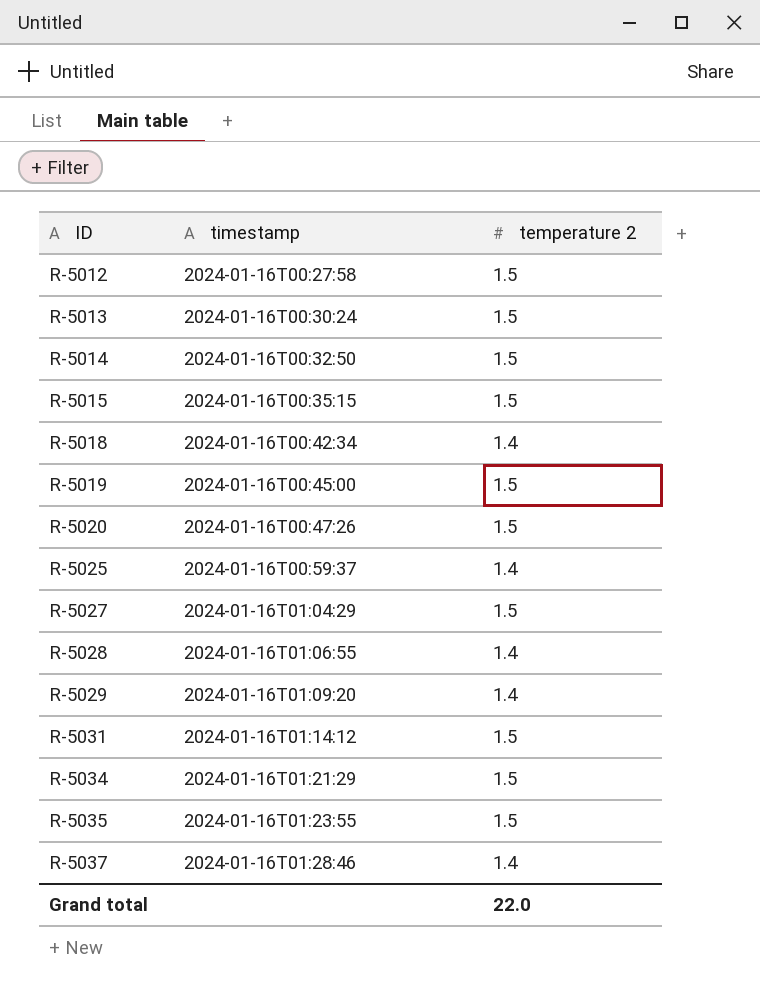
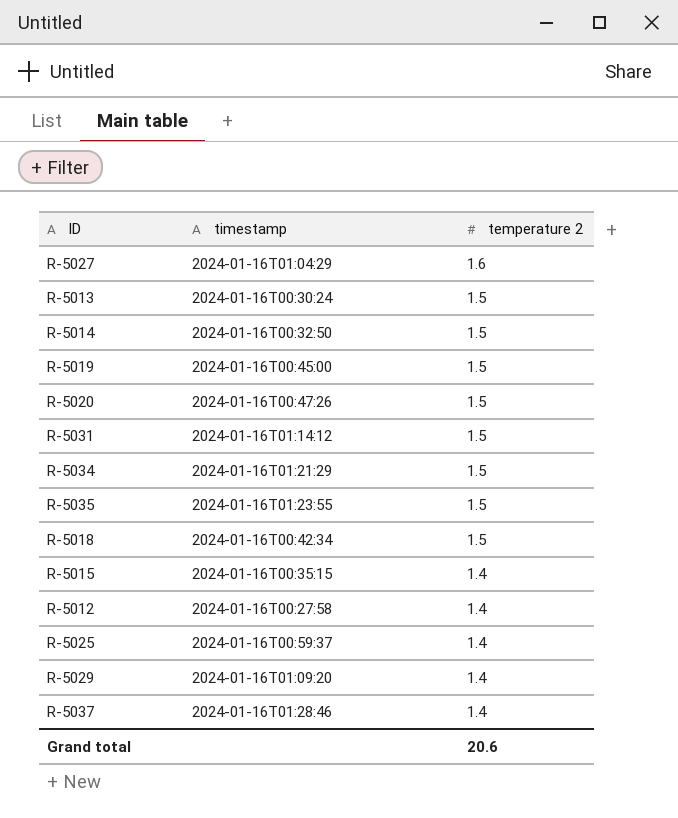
row order: ID ascending -> temperature 2 descending
row R-5028: 2024-01-16T01:06:55 | 1.4 -> none
R-5027 | temperature 2: 1.5 -> 1.6
R-5018 | temperature 2: 1.4 -> 1.5
R-5015 | temperature 2: 1.5 -> 1.4
R-5012 | temperature 2: 1.5 -> 1.4
Grand total | temperature 2: 22.0 -> 20.6

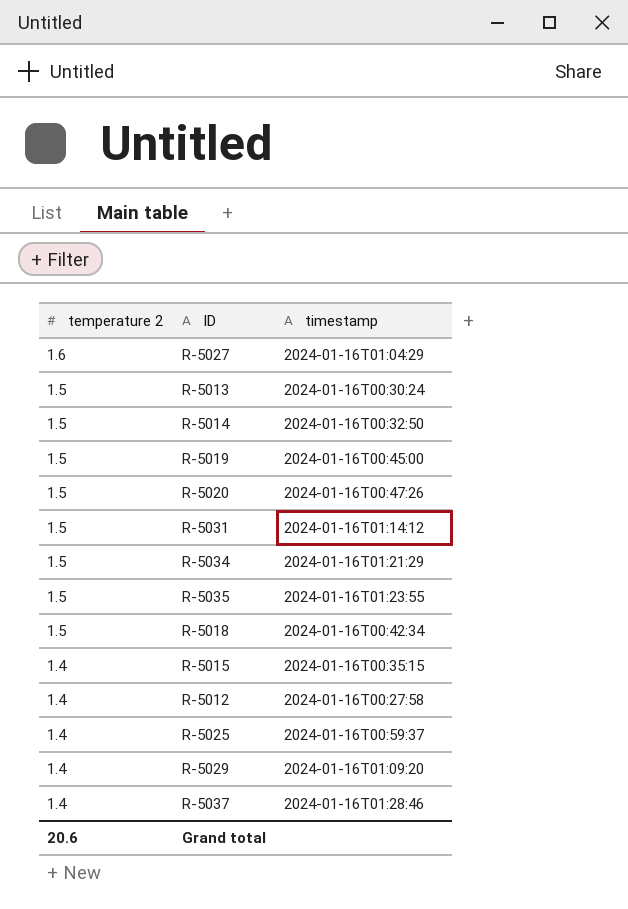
column temperature 2 | position: 3 -> 1

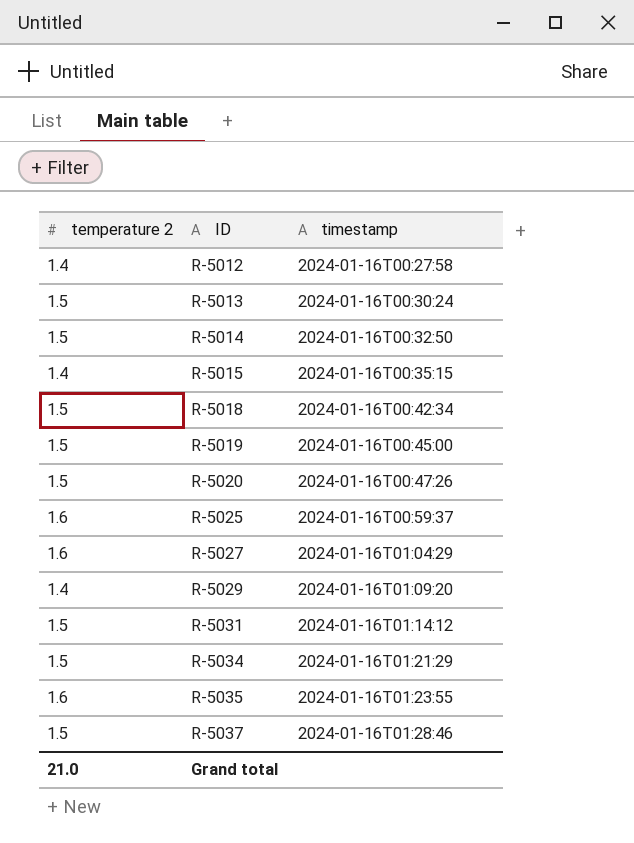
row order: temperature 2 descending -> ID ascending
R-5025 | temperature 2: 1.4 -> 1.6
R-5035 | temperature 2: 1.5 -> 1.6
R-5037 | temperature 2: 1.4 -> 1.5
Grand total | temperature 2: 20.6 -> 21.0

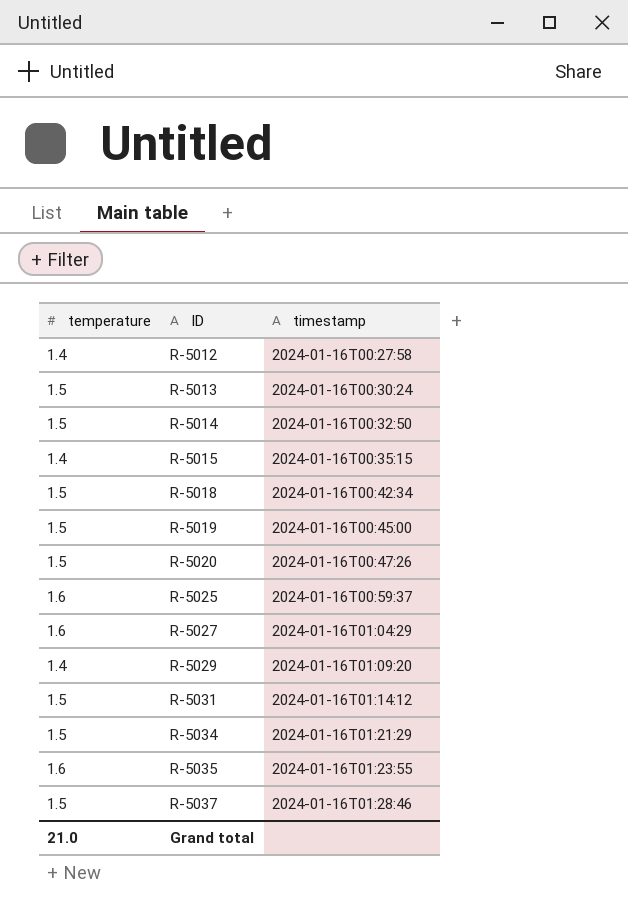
column name: temperature 2 -> temperature

